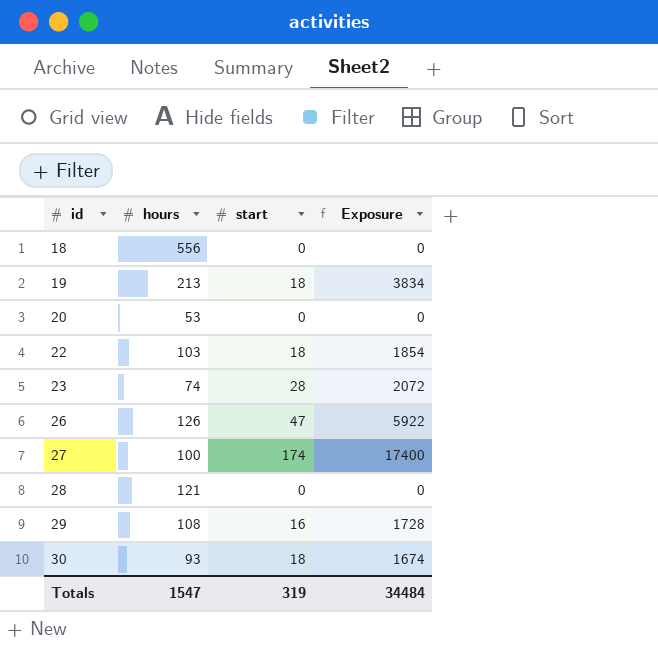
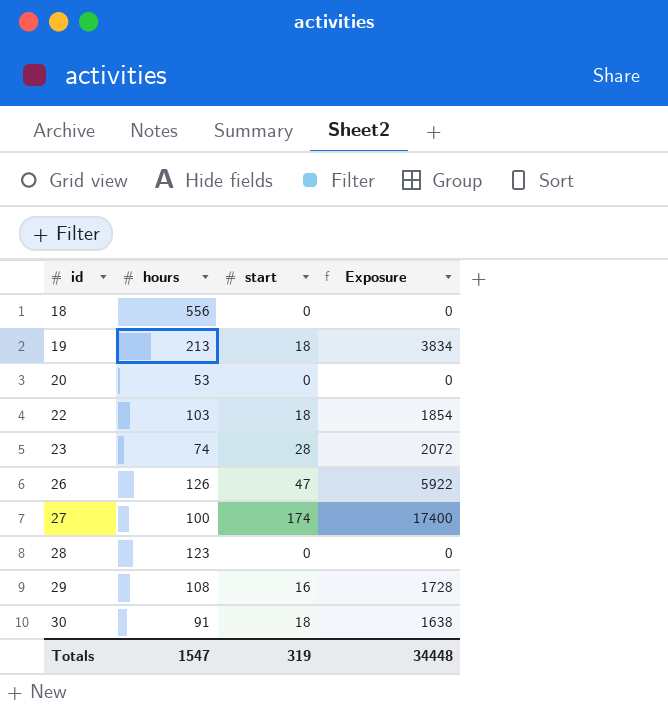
28 | hours: 121 -> 123
30 | hours: 93 -> 91
30 | Exposure: 1674 -> 1638
Totals | Exposure: 34484 -> 34448

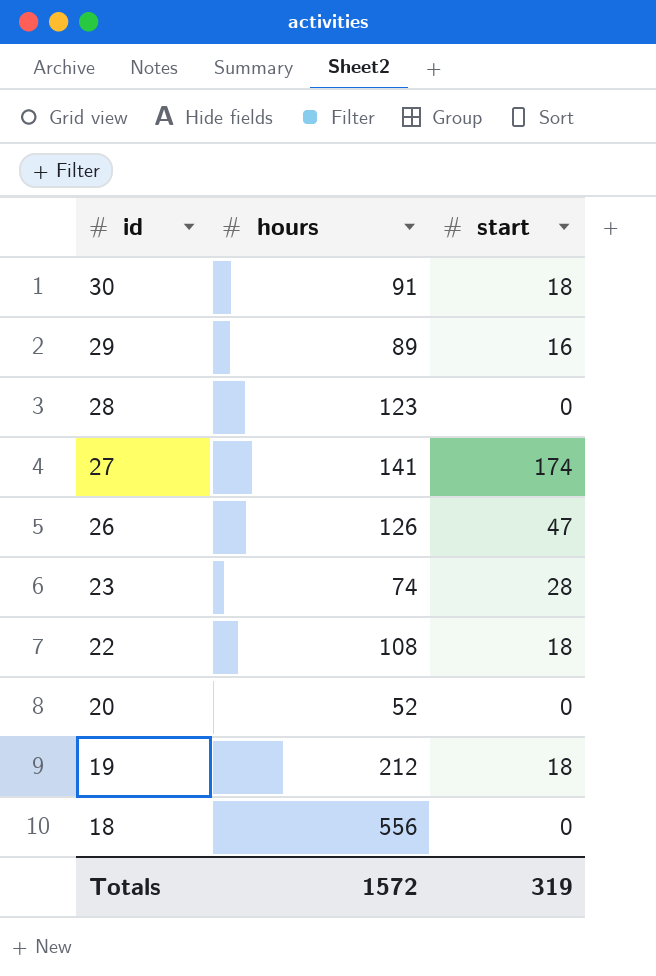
row order: id ascending -> id descending
column Exposure | formula: [hours] * [start] -> none
29 | hours: 108 -> 89
27 | hours: 100 -> 141
22 | hours: 103 -> 108
20 | hours: 53 -> 52
19 | hours: 213 -> 212
Totals | hours: 1547 -> 1572

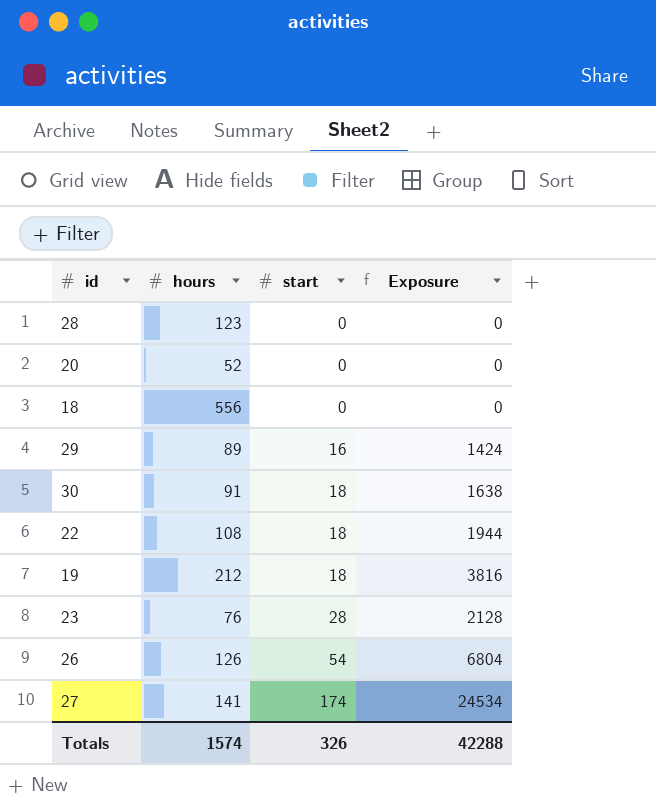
row order: id descending -> start ascending
column Exposure | formula: none -> [hours] * [start]
23 | hours: 74 -> 76
26 | start: 47 -> 54
Totals | hours: 1572 -> 1574
Totals | start: 319 -> 326

